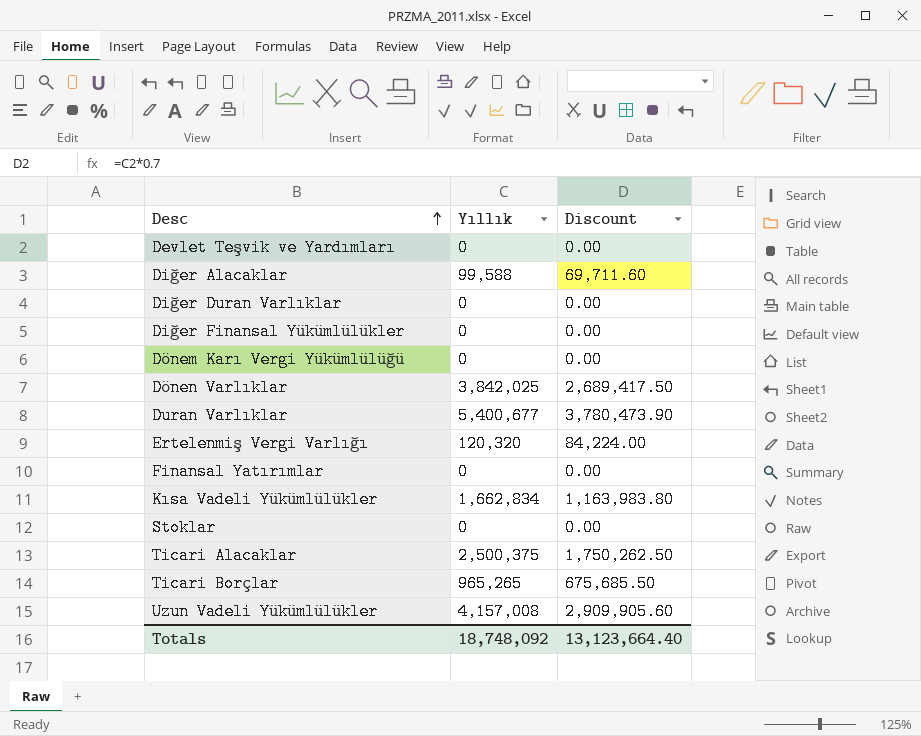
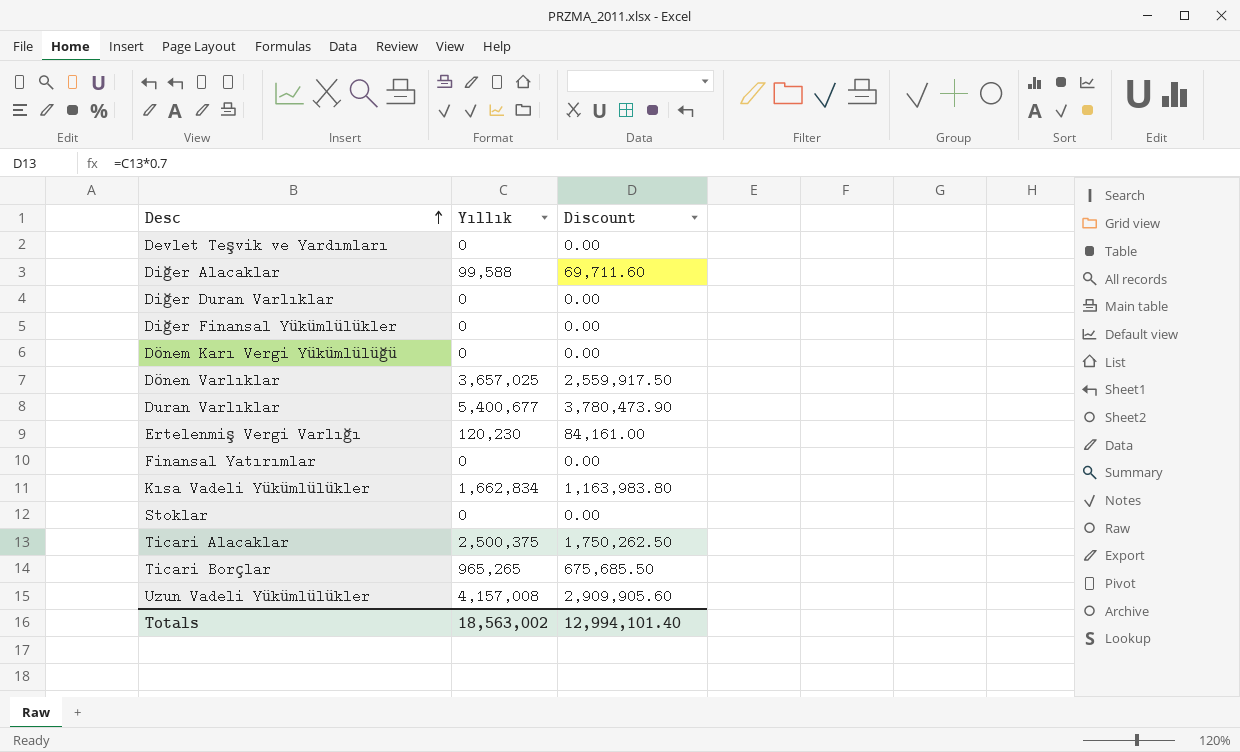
Dönen Varlıklar | Yıllık: 3,842,025 -> 3,657,025
Dönen Varlıklar | Discount: 2,689,417.50 -> 2,559,917.50
Ertelenmiş Vergi Varlığı | Yıllık: 120,320 -> 120,230
Ertelenmiş Vergi Varlığı | Discount: 84,224.00 -> 84,161.00
Totals | Yıllık: 18,748,092 -> 18,563,002
Totals | Discount: 13,123,664.40 -> 12,994,101.40

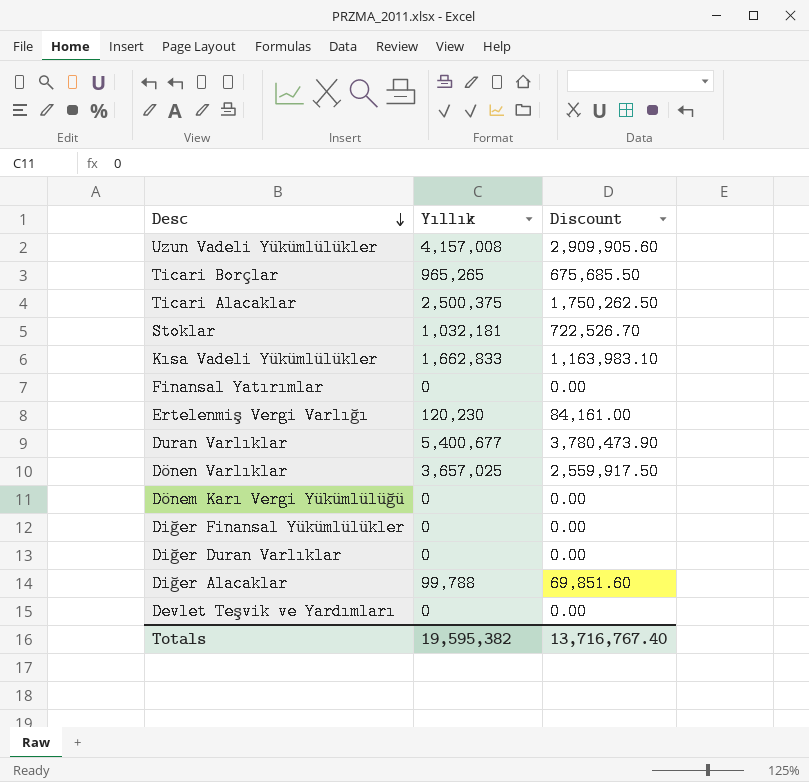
row order: Desc ascending -> Desc descending
Stoklar | Yıllık: 0 -> 1,032,181
Stoklar | Discount: 0.00 -> 722,526.70
Kısa Vadeli Yükümlülükler | Yıllık: 1,662,834 -> 1,662,833
Kısa Vadeli Yükümlülükler | Discount: 1,163,983.80 -> 1,163,983.10
Diğer Alacaklar | Yıllık: 99,588 -> 99,788
Diğer Alacaklar | Discount: 69,711.60 -> 69,851.60
Totals | Yıllık: 18,563,002 -> 19,595,382
Totals | Discount: 12,994,101.40 -> 13,716,767.40

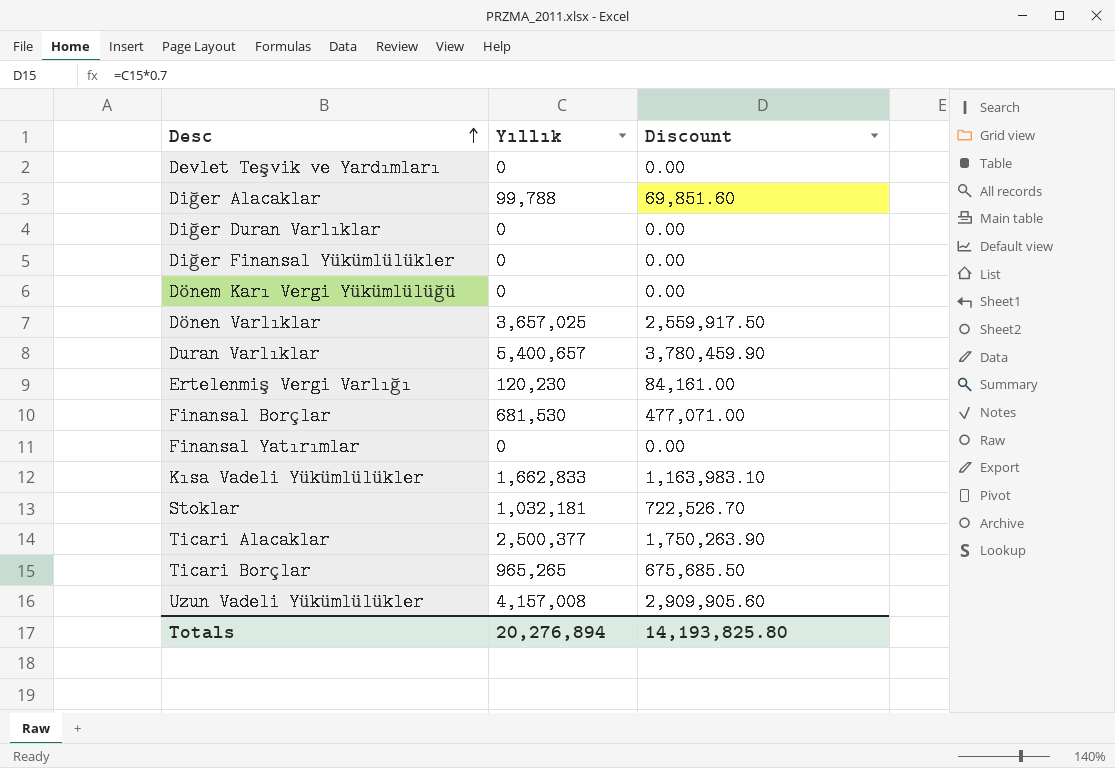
row order: Desc descending -> Desc ascending
Duran Varlıklar | Yıllık: 5,400,677 -> 5,400,657
Duran Varlıklar | Discount: 3,780,473.90 -> 3,780,459.90
row Finansal Borçlar: none -> 681,530 | 477,071.00
Ticari Alacaklar | Yıllık: 2,500,375 -> 2,500,377
Ticari Alacaklar | Discount: 1,750,262.50 -> 1,750,263.90
Totals | Yıllık: 19,595,382 -> 20,276,894
Totals | Discount: 13,716,767.40 -> 14,193,825.80

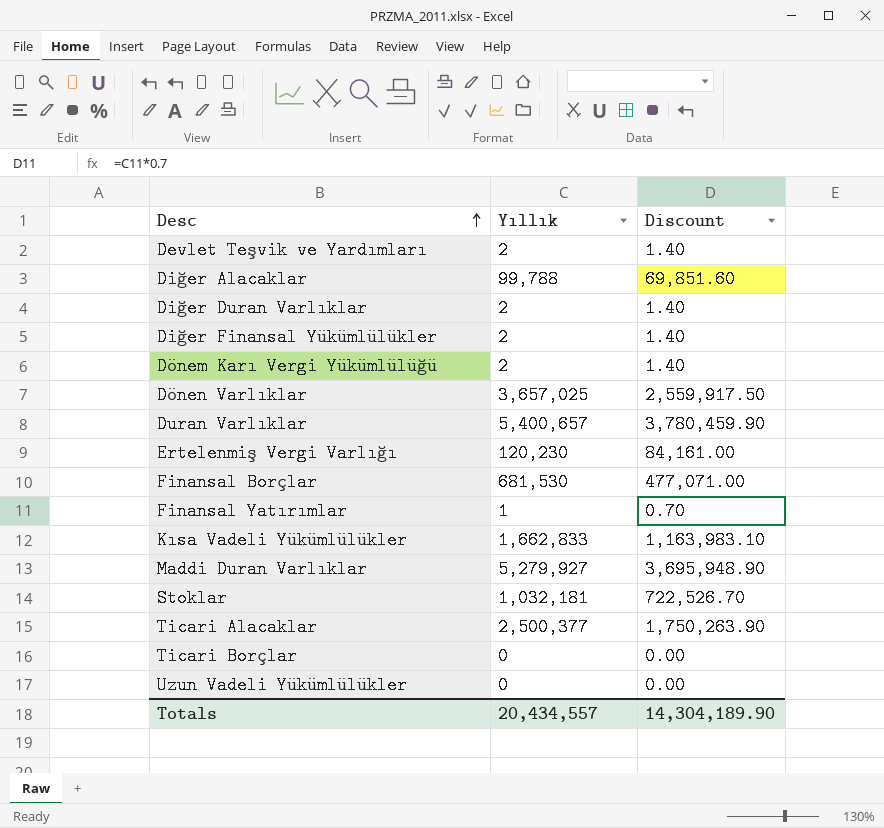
Devlet Teşvik ve Yardımları | Yıllık: 0 -> 2
Devlet Teşvik ve Yardımları | Discount: 0.00 -> 1.40
Diğer Duran Varlıklar | Yıllık: 0 -> 2
Diğer Duran Varlıklar | Discount: 0.00 -> 1.40
Diğer Finansal Yükümlülükler | Yıllık: 0 -> 2
Diğer Finansal Yükümlülükler | Discount: 0.00 -> 1.40
Dönem Karı Vergi Yükümlülüğü | Yıllık: 0 -> 2
Dönem Karı Vergi Yükümlülüğü | Discount: 0.00 -> 1.40
Finansal Yatırımlar | Yıllık: 0 -> 1
Finansal Yatırımlar | Discount: 0.00 -> 0.70
row Maddi Duran Varlıklar: none -> 5,279,927 | 3,695,948.90
Ticari Borçlar | Yıllık: 965,265 -> 0
Ticari Borçlar | Discount: 675,685.50 -> 0.00
Uzun Vadeli Yükümlülükler | Yıllık: 4,157,008 -> 0
Uzun Vadeli Yükümlülükler | Discount: 2,909,905.60 -> 0.00
Totals | Yıllık: 20,276,894 -> 20,434,557
Totals | Discount: 14,193,825.80 -> 14,304,189.90

